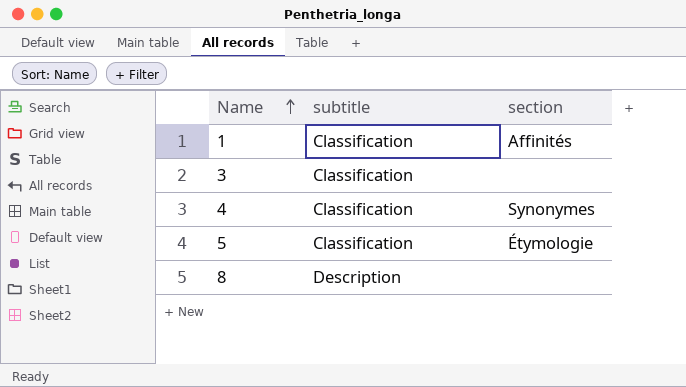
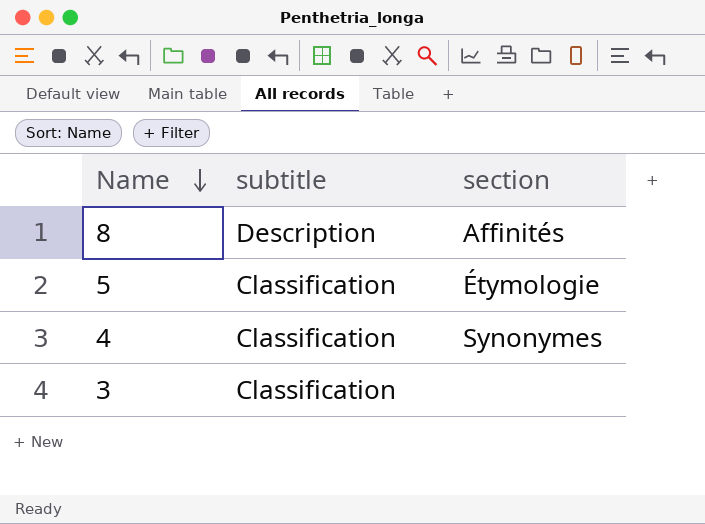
row order: Name ascending -> Name descending
row 1: Classification | Affinités -> none
8 | section: none -> Affinités

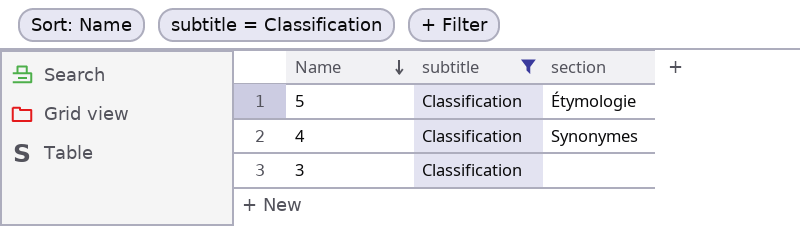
filter: none -> subtitle = Classification

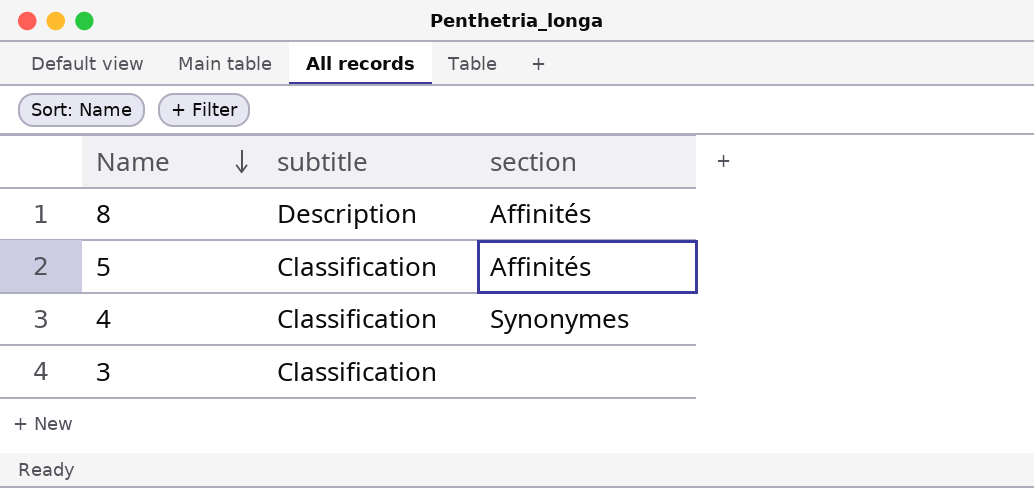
filter: subtitle = Classification -> none
5 | section: Étymologie -> Affinités

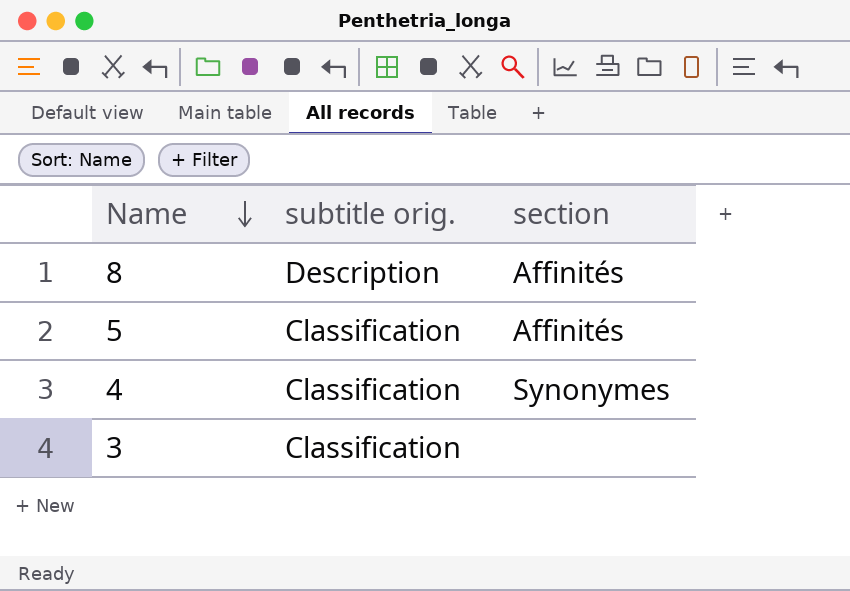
column name: subtitle -> subtitle orig.

